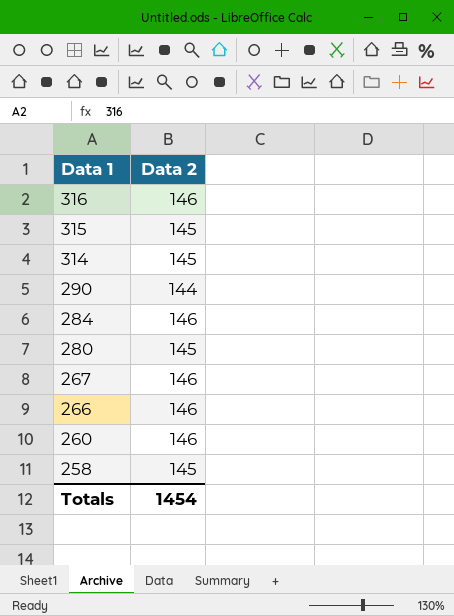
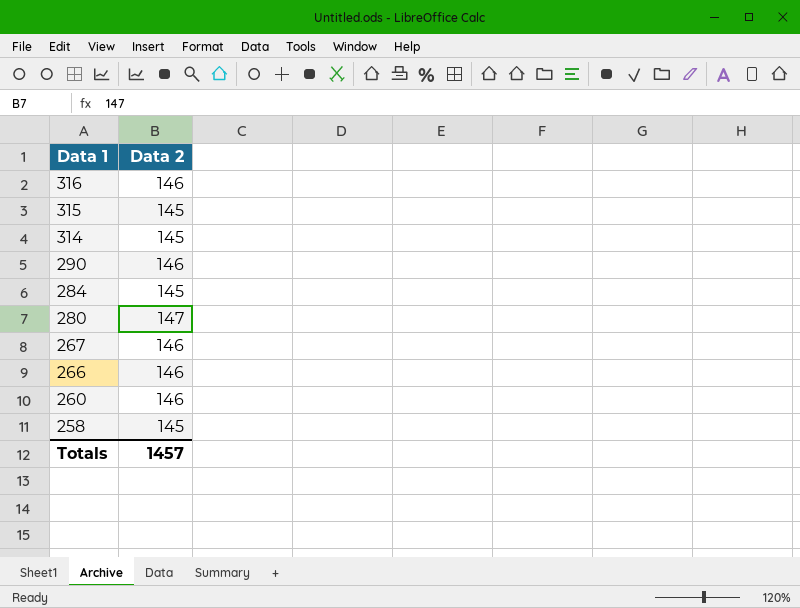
290 | Data 2: 144 -> 146
284 | Data 2: 146 -> 145
280 | Data 2: 145 -> 147
Totals | Data 2: 1454 -> 1457

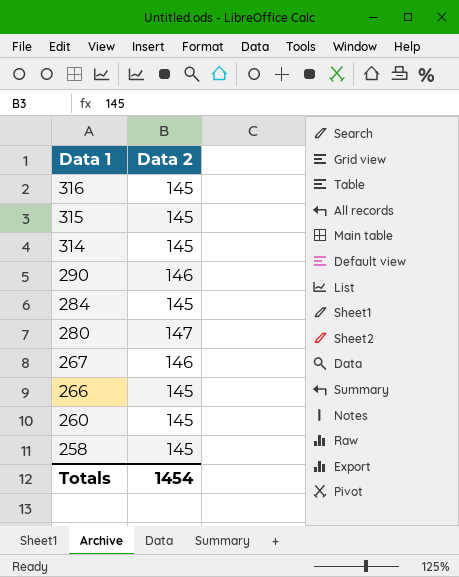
316 | Data 2: 146 -> 145
266 | Data 2: 146 -> 145
260 | Data 2: 146 -> 145
Totals | Data 2: 1457 -> 1454

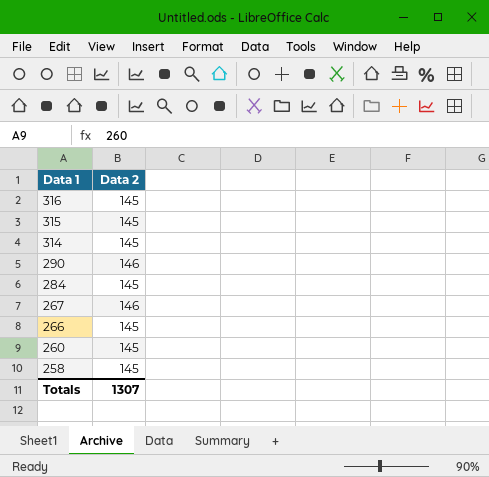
row 280: 147 -> none
Totals | Data 2: 1454 -> 1307

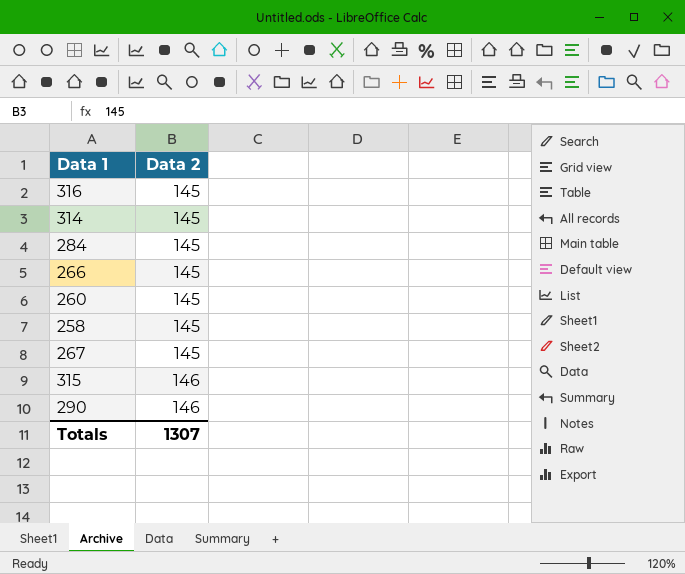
row order: Data 1 descending -> Data 2 ascending
267 | Data 2: 146 -> 145
315 | Data 2: 145 -> 146

